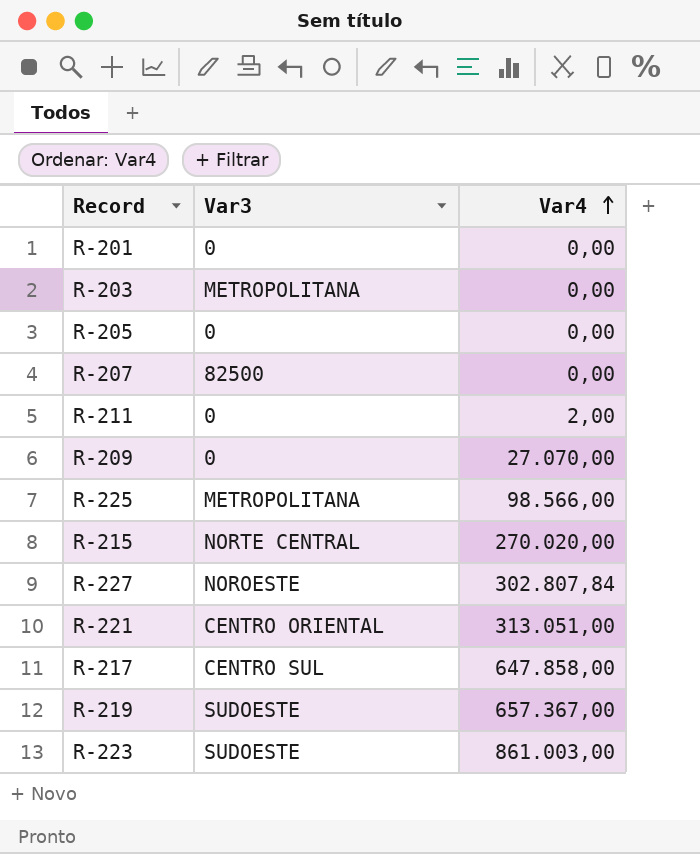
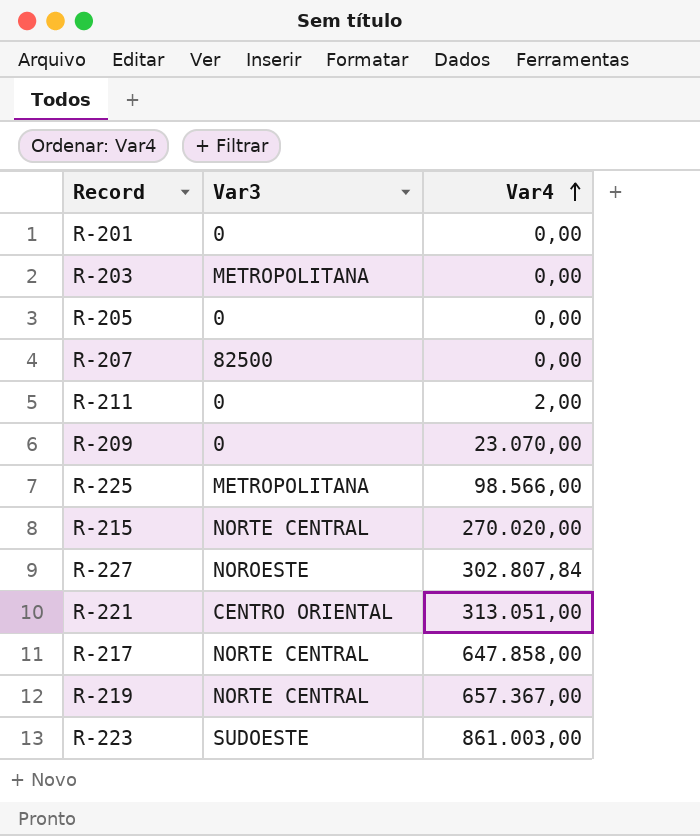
R-209 | Var4: 27.070,00 -> 23.070,00
R-217 | Var3: CENTRO SUL -> NORTE CENTRAL
R-219 | Var3: SUDOESTE -> NORTE CENTRAL

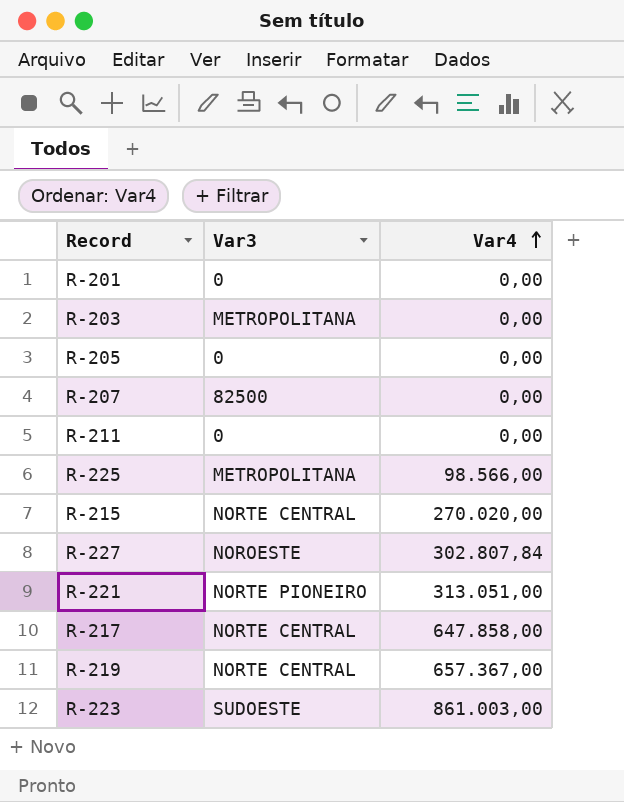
row R-209: 0 | 23.070,00 -> none
R-211 | Var4: 2,00 -> 0,00
R-221 | Var3: CENTRO ORIENTAL -> NORTE PIONEIRO

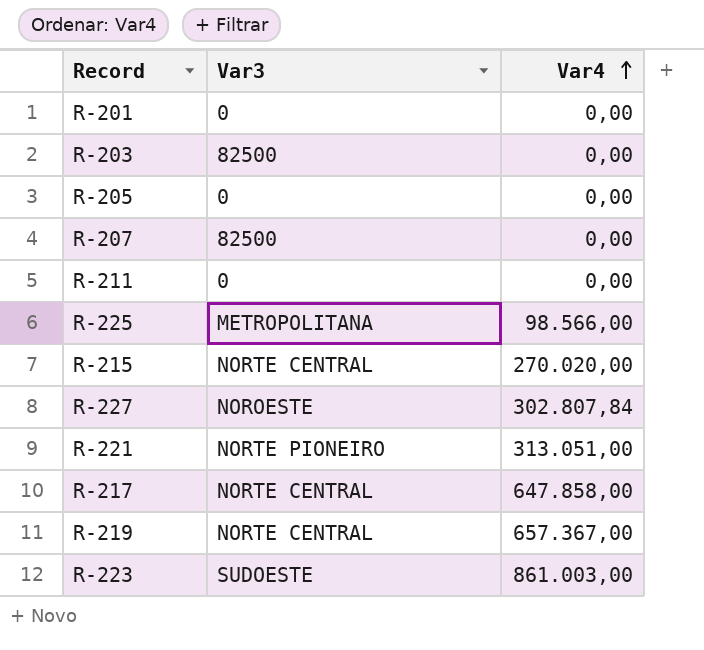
R-203 | Var3: METROPOLITANA -> 82500

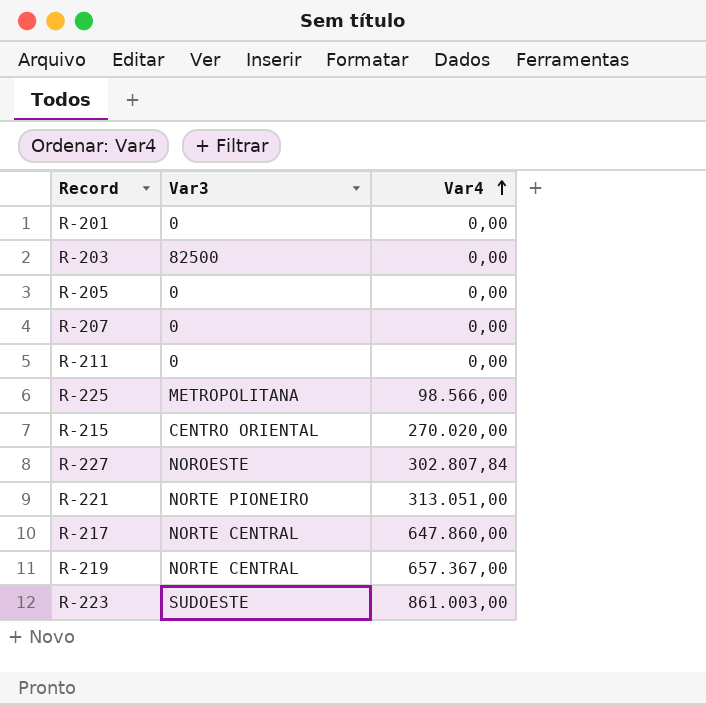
R-207 | Var3: 82500 -> 0
R-215 | Var3: NORTE CENTRAL -> CENTRO ORIENTAL
R-217 | Var4: 647.858,00 -> 647.860,00

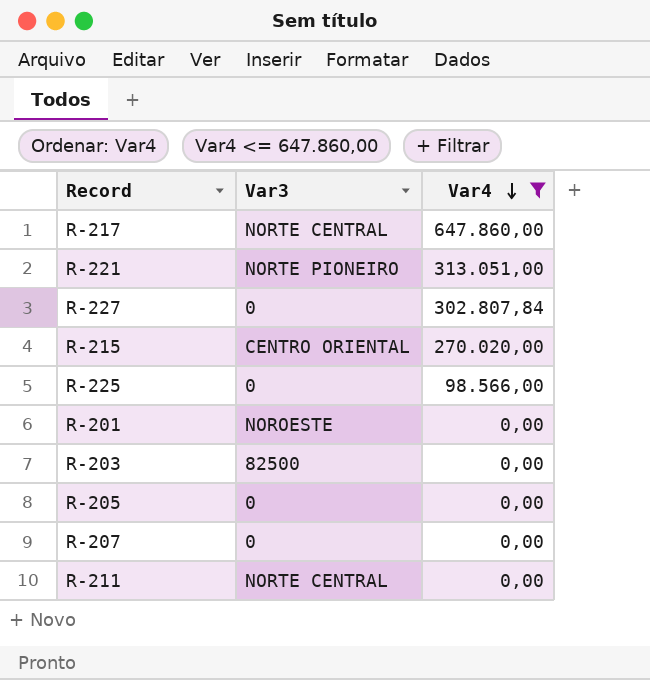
filter: none -> Var4 <= 647.860,00
row order: Var4 ascending -> Var4 descending
R-227 | Var3: NOROESTE -> 0
R-225 | Var3: METROPOLITANA -> 0
R-201 | Var3: 0 -> NOROESTE
R-211 | Var3: 0 -> NORTE CENTRAL

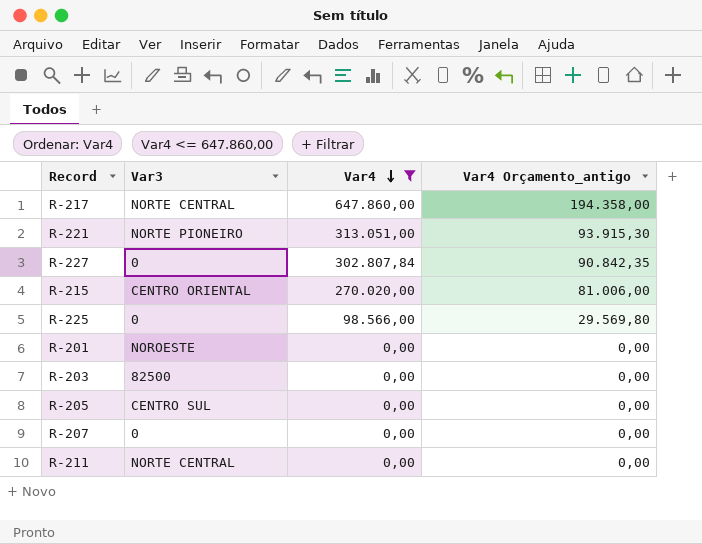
column Var4 Orçamento_antigo | formula: none -> [Var4] * 0,3
R-205 | Var3: 0 -> CENTRO SUL

